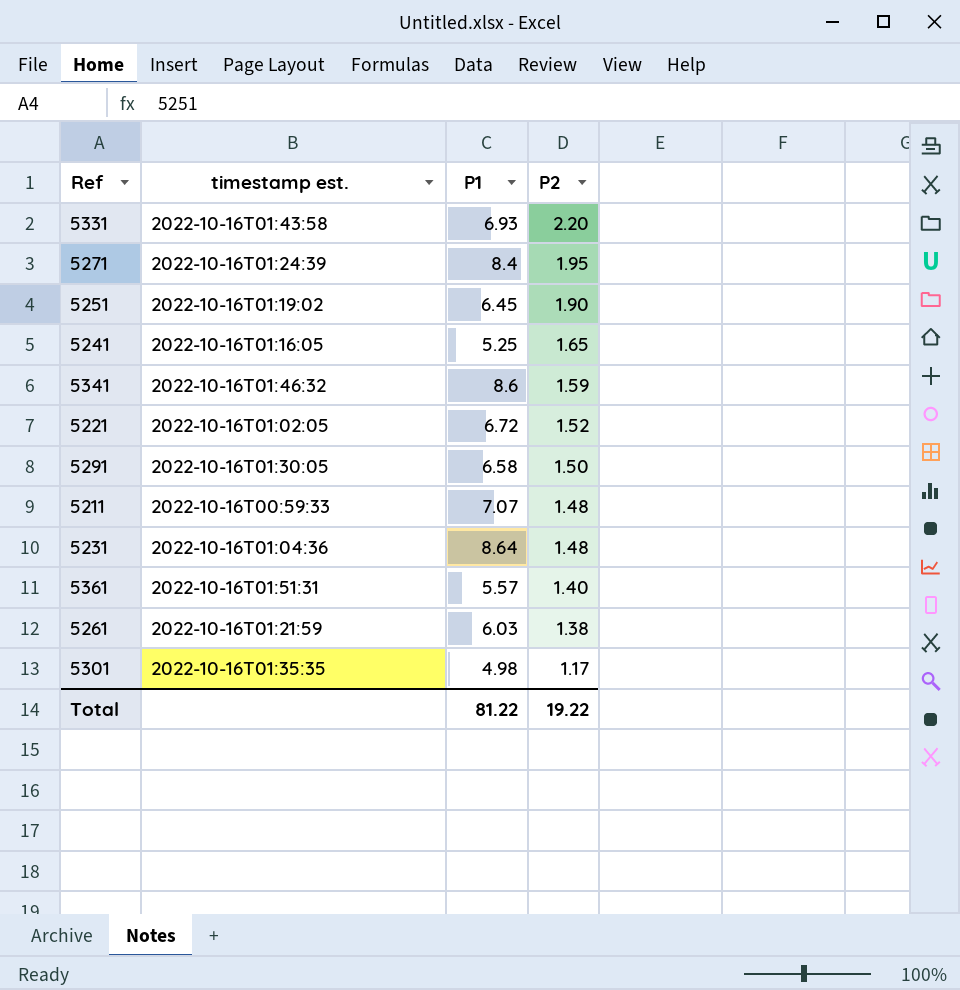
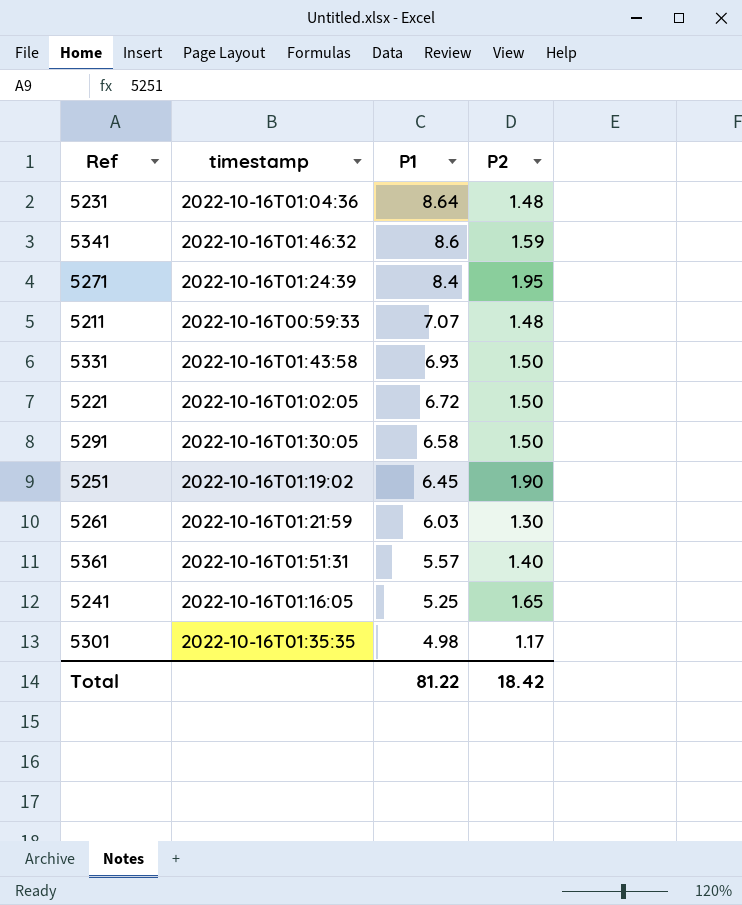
row order: P2 descending -> P1 descending
column name: timestamp est. -> timestamp
5331 | P2: 2.20 -> 1.50
5221 | P2: 1.52 -> 1.50
5261 | P2: 1.38 -> 1.30
Total | P2: 19.22 -> 18.42

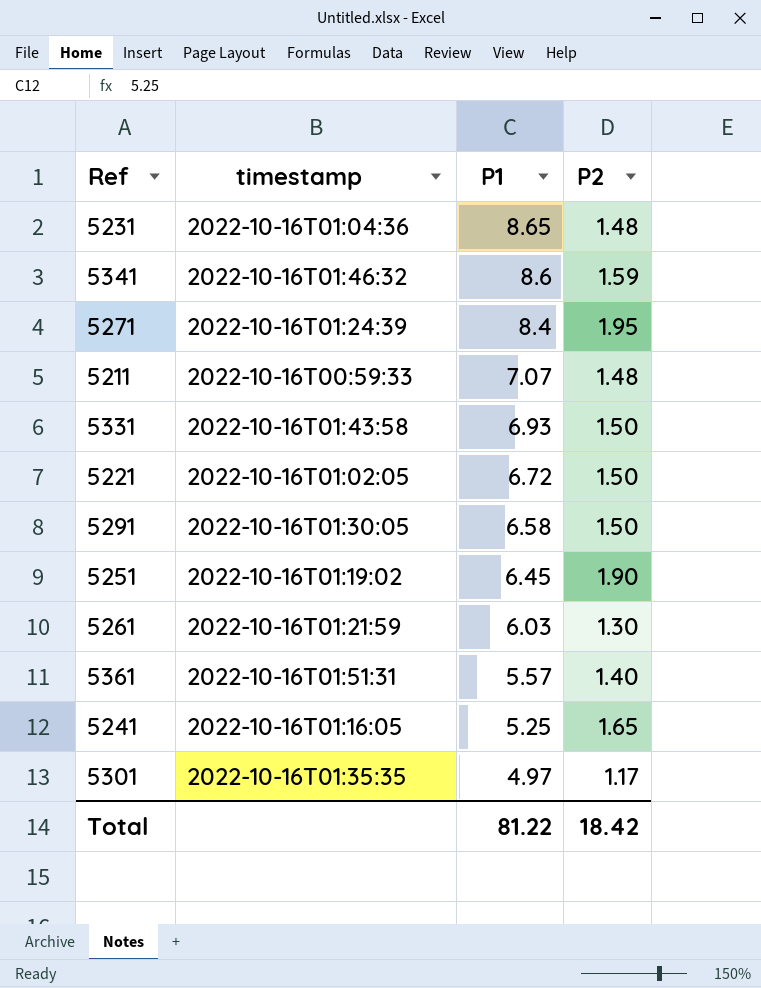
5231 | P1: 8.64 -> 8.65
5301 | P1: 4.98 -> 4.97

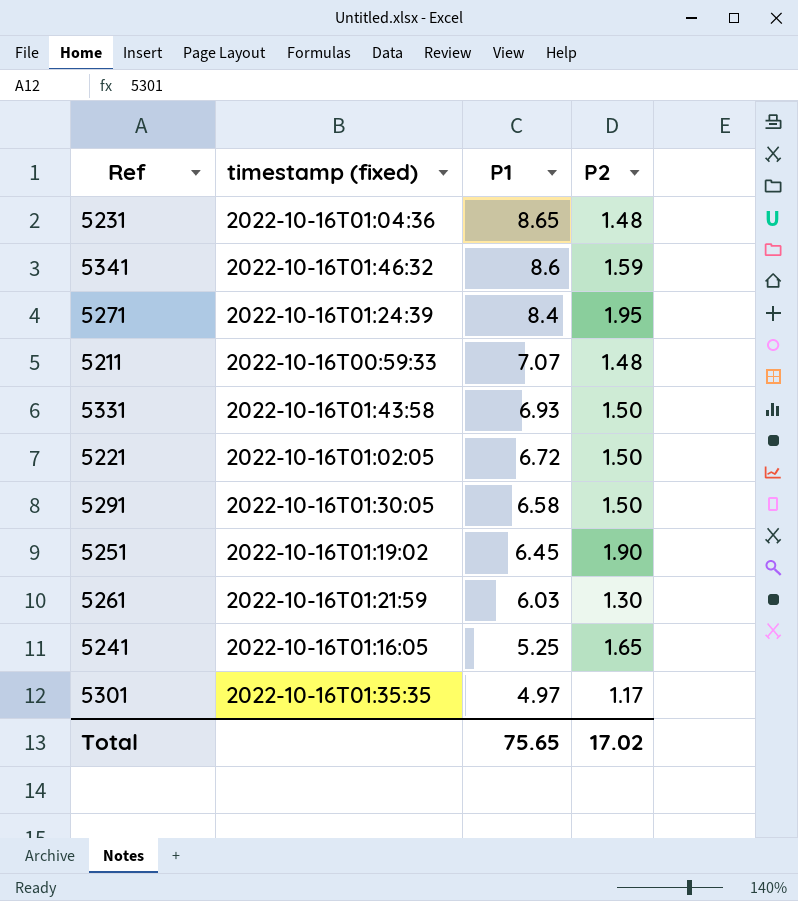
column name: timestamp -> timestamp (fixed)
row 5361: 2022-10-16T01:51:31 | 5.57 | 1.40 -> none
Total | P1: 81.22 -> 75.65
Total | P2: 18.42 -> 17.02

